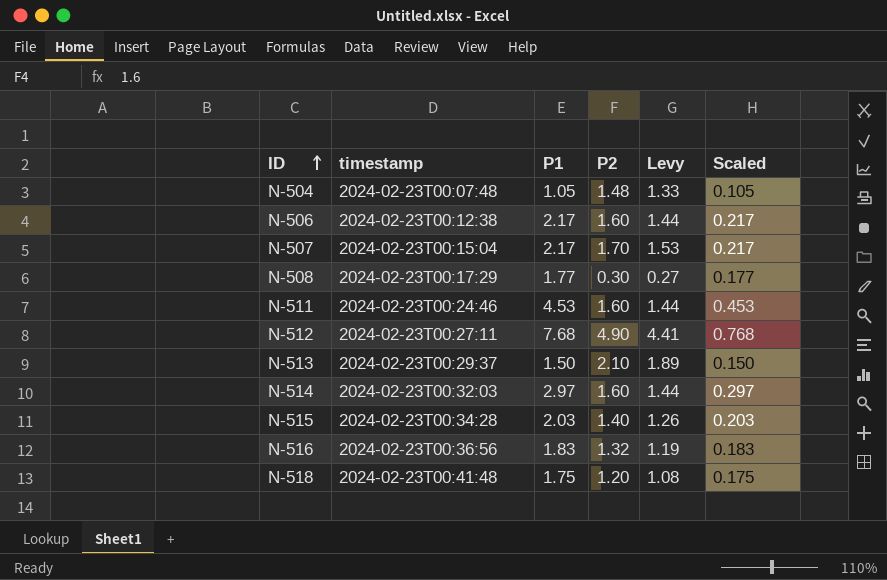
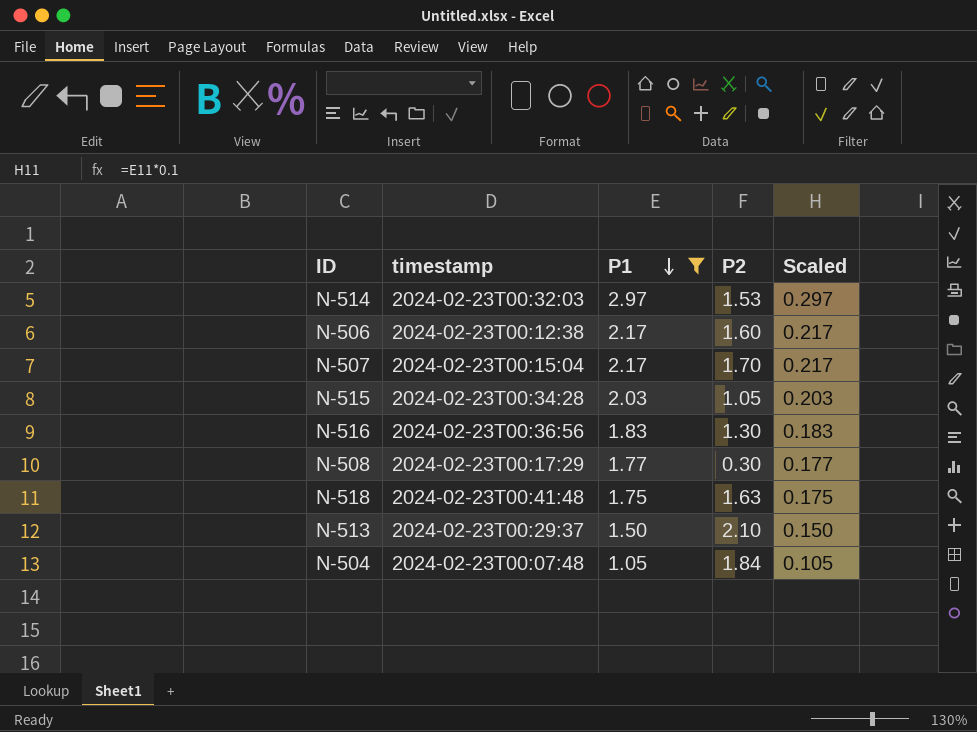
filter: none -> P1 <= 2.97
row order: ID ascending -> P1 descending
column Levy | formula: [P2] * 0.9 -> none
N-514 | P2: 1.60 -> 1.53
N-515 | P2: 1.40 -> 1.05
N-516 | P2: 1.32 -> 1.30
N-518 | P2: 1.20 -> 1.63
N-504 | P2: 1.48 -> 1.84

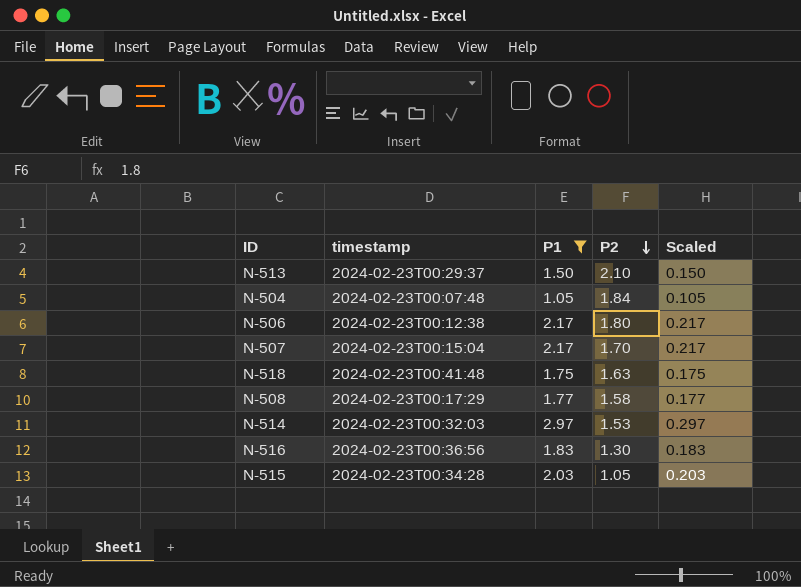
row order: P1 descending -> P2 descending
N-506 | P2: 1.60 -> 1.80
N-508 | P2: 0.30 -> 1.58

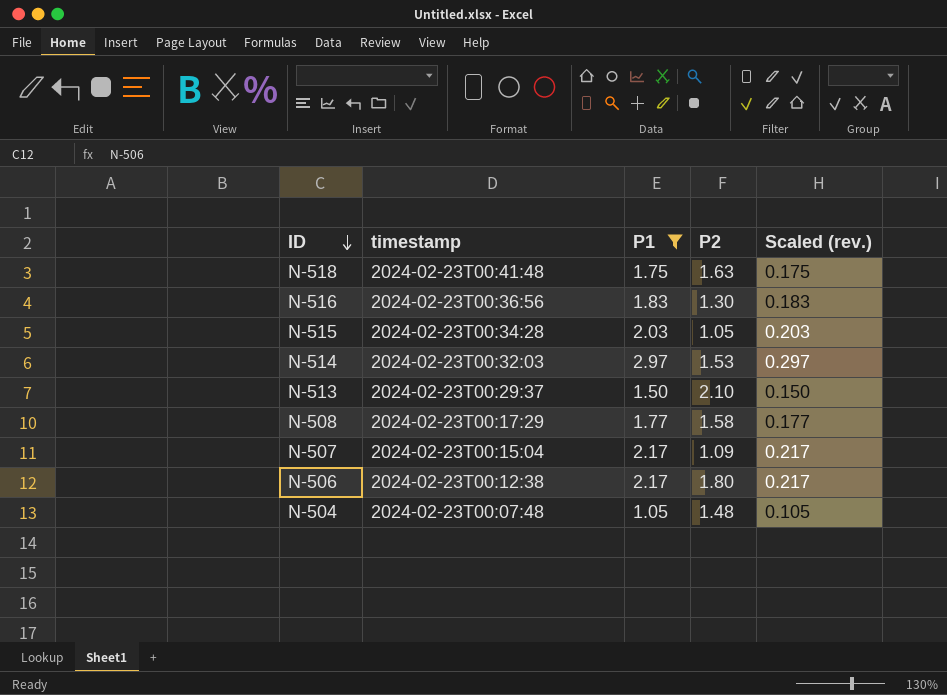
row order: P2 descending -> ID descending
column name: Scaled -> Scaled (rev.)
N-507 | P2: 1.70 -> 1.09
N-504 | P2: 1.84 -> 1.48

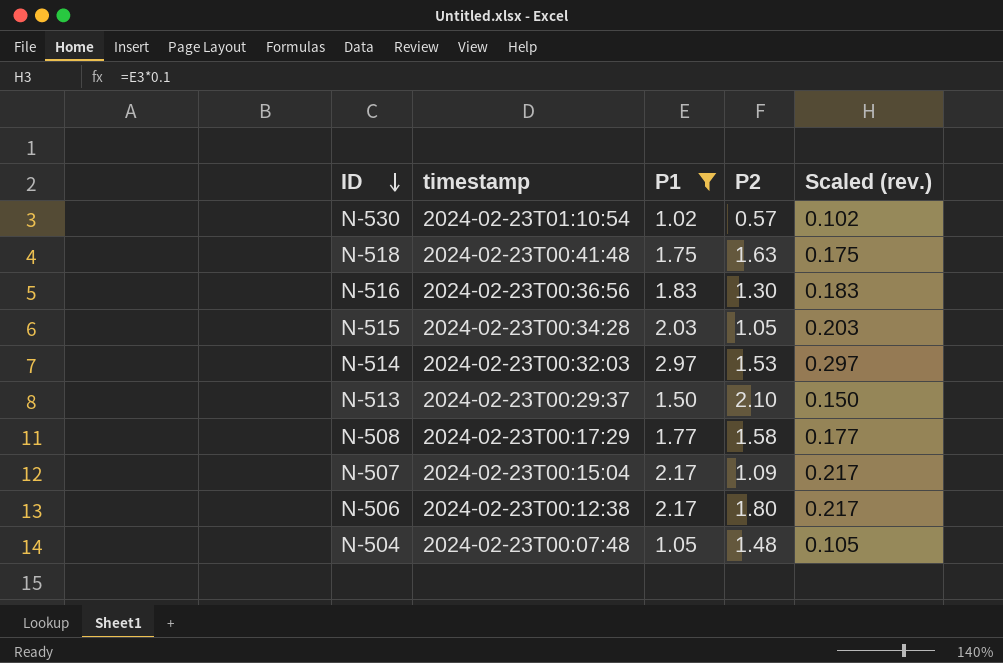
row N-530: none -> 2024-02-23T01:10:54 | 1.02 | 0.57 | 0.102

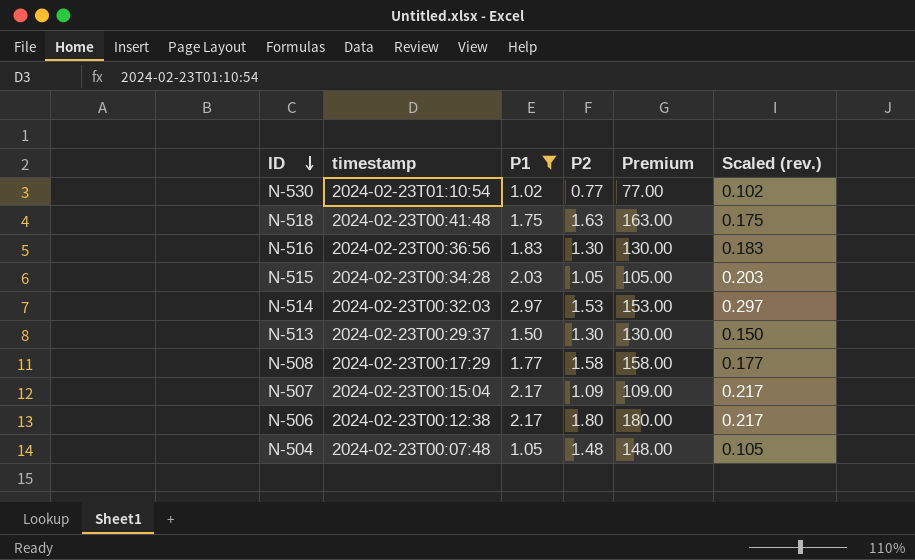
column Premium | formula: none -> [P2] * 100
N-530 | P2: 0.57 -> 0.77
N-513 | P2: 2.10 -> 1.30

